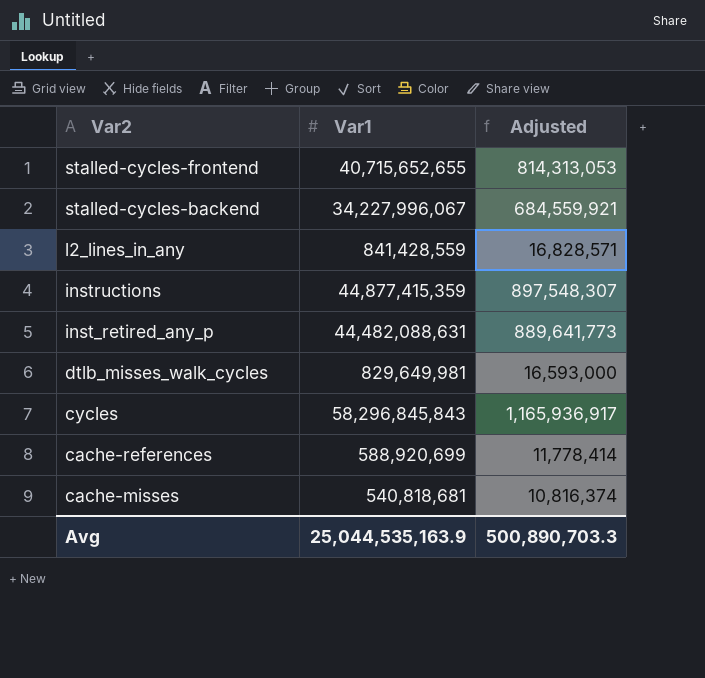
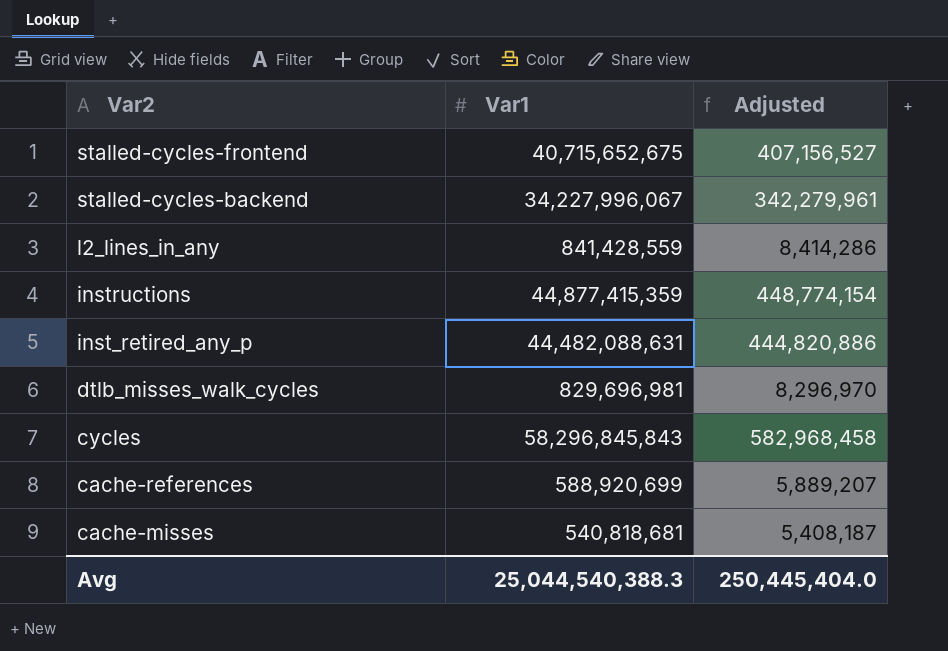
column Adjusted | formula: [Var1] * 0.02 -> [Var1] * 0.01
stalled-cycles-frontend | Var1: 40,715,652,655 -> 40,715,652,675
dtlb_misses_walk_cycles | Var1: 829,649,981 -> 829,696,981
Avg | Var1: 25,044,535,163.9 -> 25,044,540,388.3
Avg | Adjusted: 500,890,703.3 -> 250,445,404.0

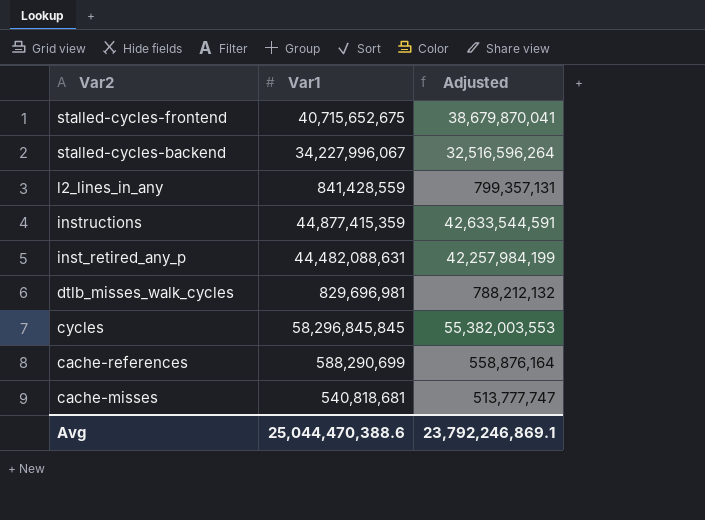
column Adjusted | formula: [Var1] * 0.01 -> [Var1] * 0.95
cycles | Var1: 58,296,845,843 -> 58,296,845,845
cache-references | Var1: 588,920,699 -> 588,290,699
Avg | Var1: 25,044,540,388.3 -> 25,044,470,388.6
Avg | Adjusted: 250,445,404.0 -> 23,792,246,869.1

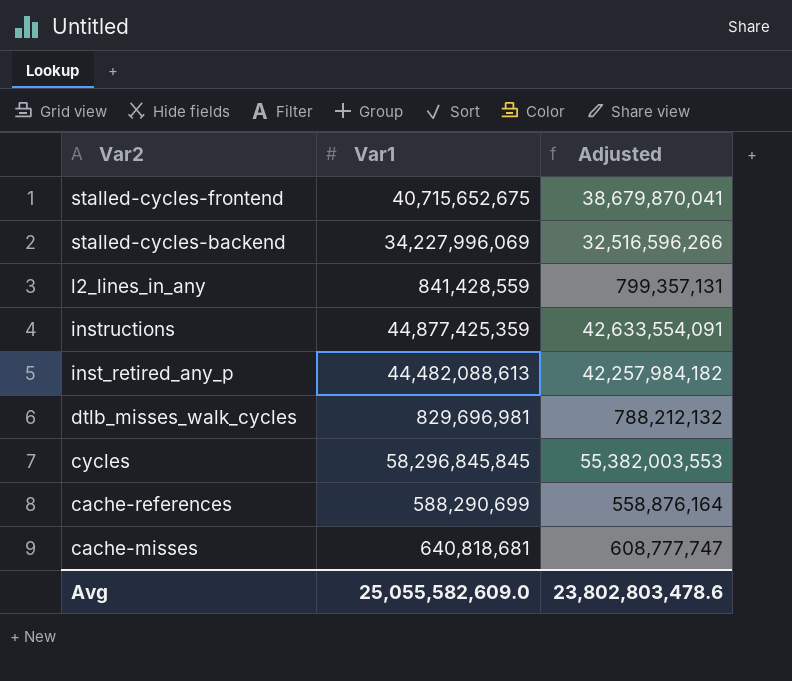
stalled-cycles-backend | Var1: 34,227,996,067 -> 34,227,996,069
stalled-cycles-backend | Adjusted: 32,516,596,264 -> 32,516,596,266
instructions | Var1: 44,877,415,359 -> 44,877,425,359
instructions | Adjusted: 42,633,544,591 -> 42,633,554,091
inst_retired_any_p | Var1: 44,482,088,631 -> 44,482,088,613
inst_retired_any_p | Adjusted: 42,257,984,199 -> 42,257,984,182
cache-misses | Var1: 540,818,681 -> 640,818,681
cache-misses | Adjusted: 513,777,747 -> 608,777,747
Avg | Var1: 25,044,470,388.6 -> 25,055,582,609.0
Avg | Adjusted: 23,792,246,869.1 -> 23,802,803,478.6

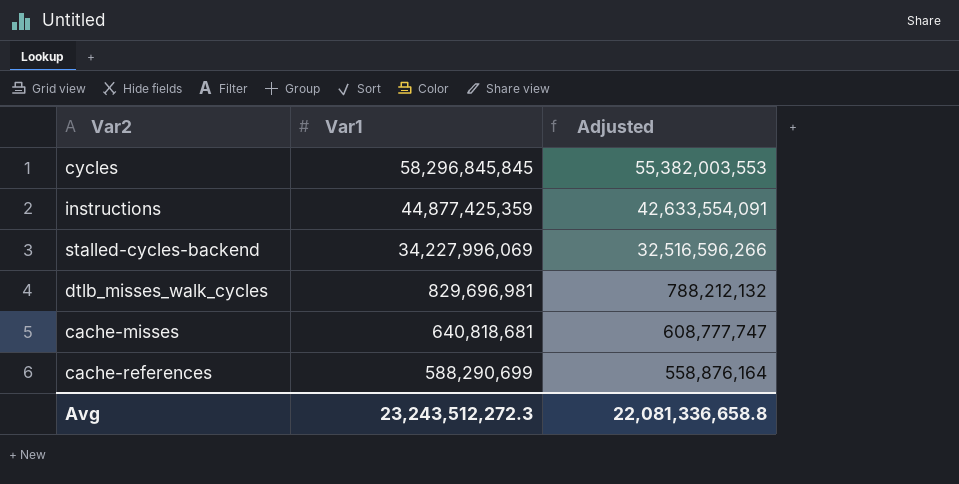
row order: Var2 descending -> Var1 descending
row stalled-cycles-frontend: 40,715,652,675 | 38,679,870,041 -> none
row l2_lines_in_any: 841,428,559 | 799,357,131 -> none
row inst_retired_any_p: 44,482,088,613 | 42,257,984,182 -> none
Avg | Var1: 25,055,582,609.0 -> 23,243,512,272.3
Avg | Adjusted: 23,802,803,478.6 -> 22,081,336,658.8

